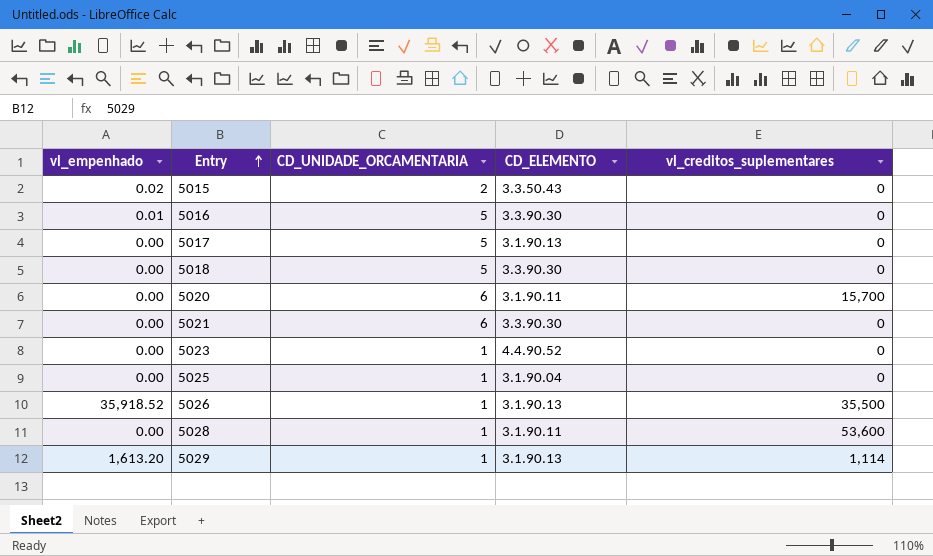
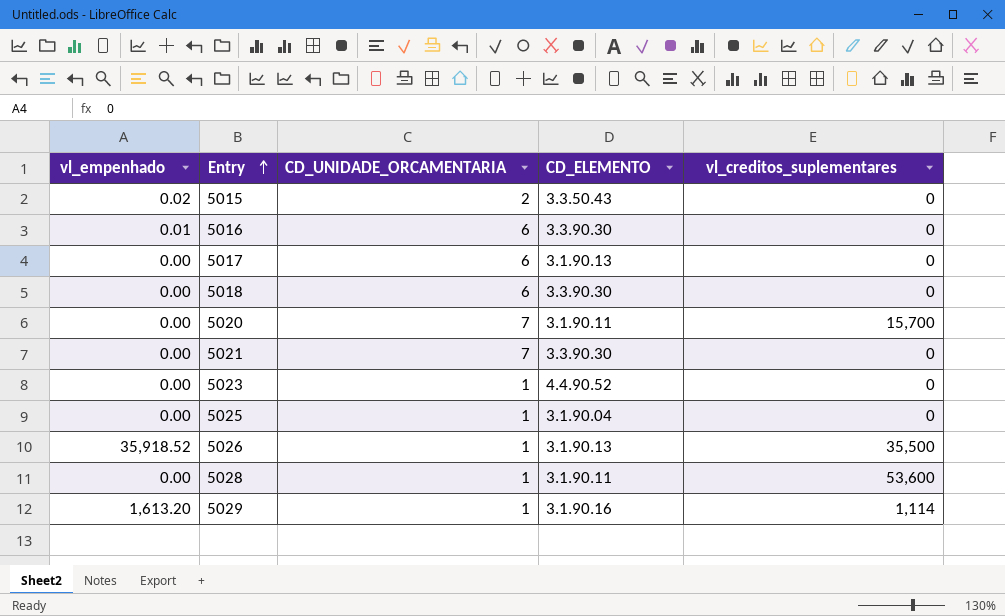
5016 | CD_UNIDADE_ORCAMENTARIA: 5 -> 6
5017 | CD_UNIDADE_ORCAMENTARIA: 5 -> 6
5018 | CD_UNIDADE_ORCAMENTARIA: 5 -> 6
5020 | CD_UNIDADE_ORCAMENTARIA: 6 -> 7
5021 | CD_UNIDADE_ORCAMENTARIA: 6 -> 7
5029 | CD_ELEMENTO: 3.1.90.13 -> 3.1.90.16

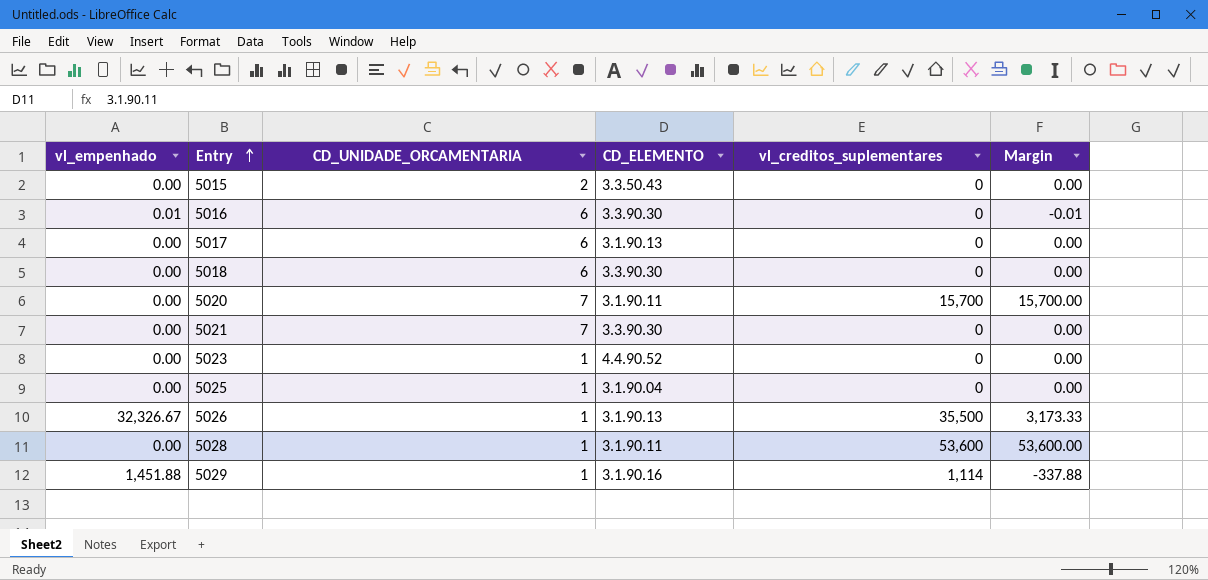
column Margin | formula: none -> [vl_creditos_suplementares] - [vl_empenhado]
5015 | vl_empenhado: 0.02 -> 0.00
5026 | vl_empenhado: 35,918.52 -> 32,326.67
5029 | vl_empenhado: 1,613.20 -> 1,451.88

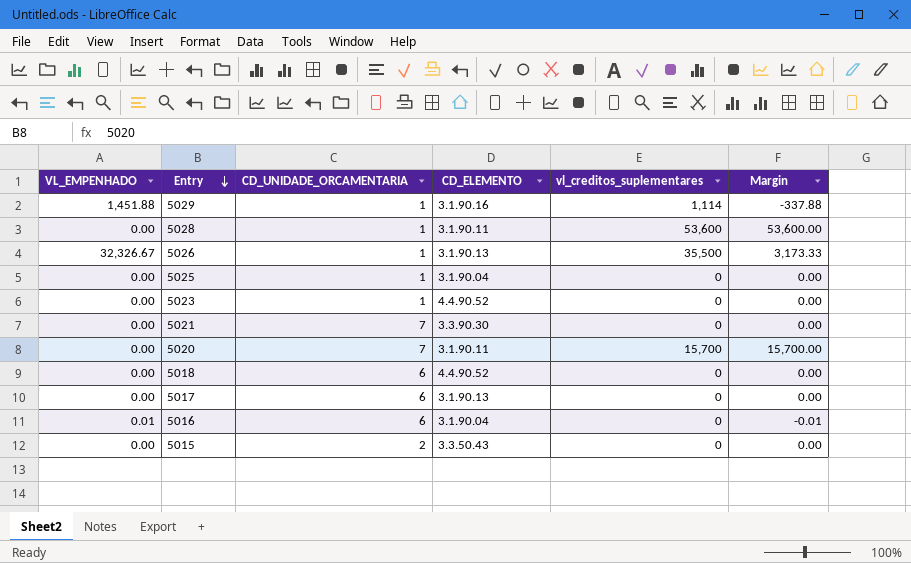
row order: Entry ascending -> Entry descending
column name: vl_empenhado -> VL_EMPENHADO
5018 | CD_ELEMENTO: 3.3.90.30 -> 4.4.90.52
5016 | CD_ELEMENTO: 3.3.90.30 -> 3.1.90.04

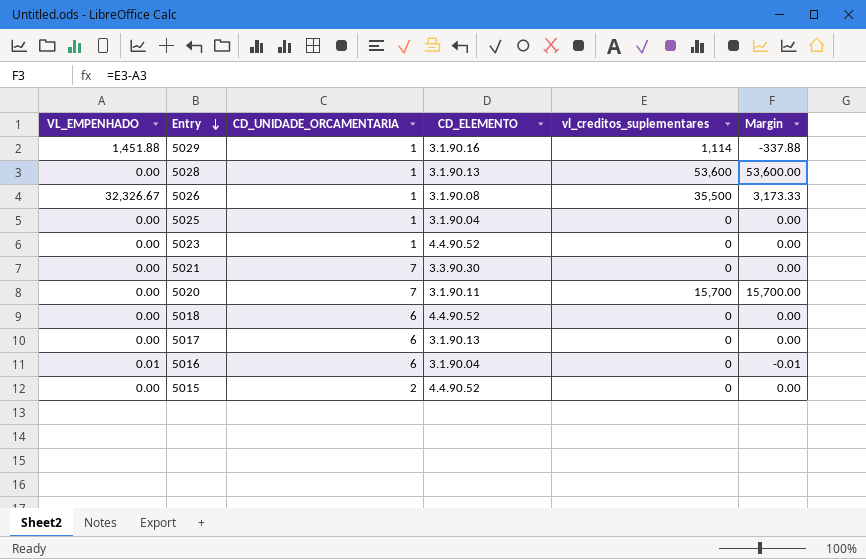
5028 | CD_ELEMENTO: 3.1.90.11 -> 3.1.90.13
5026 | CD_ELEMENTO: 3.1.90.13 -> 3.1.90.08
5015 | CD_ELEMENTO: 3.3.50.43 -> 4.4.90.52

